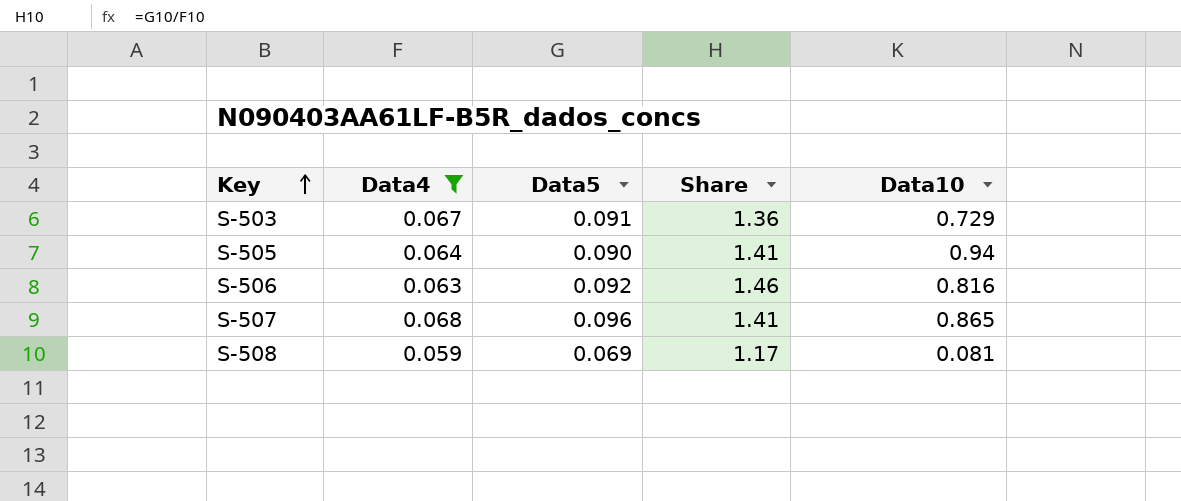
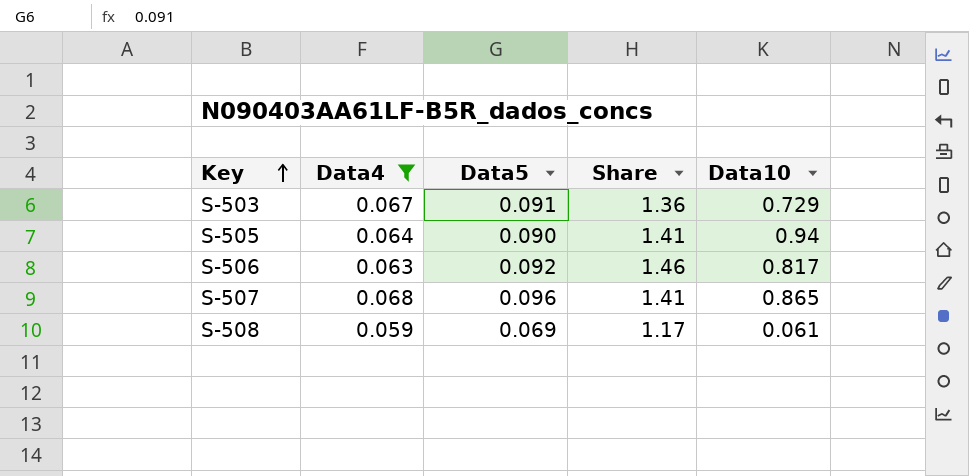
S-506 | Data10: 0.816 -> 0.817
S-508 | Data10: 0.081 -> 0.061

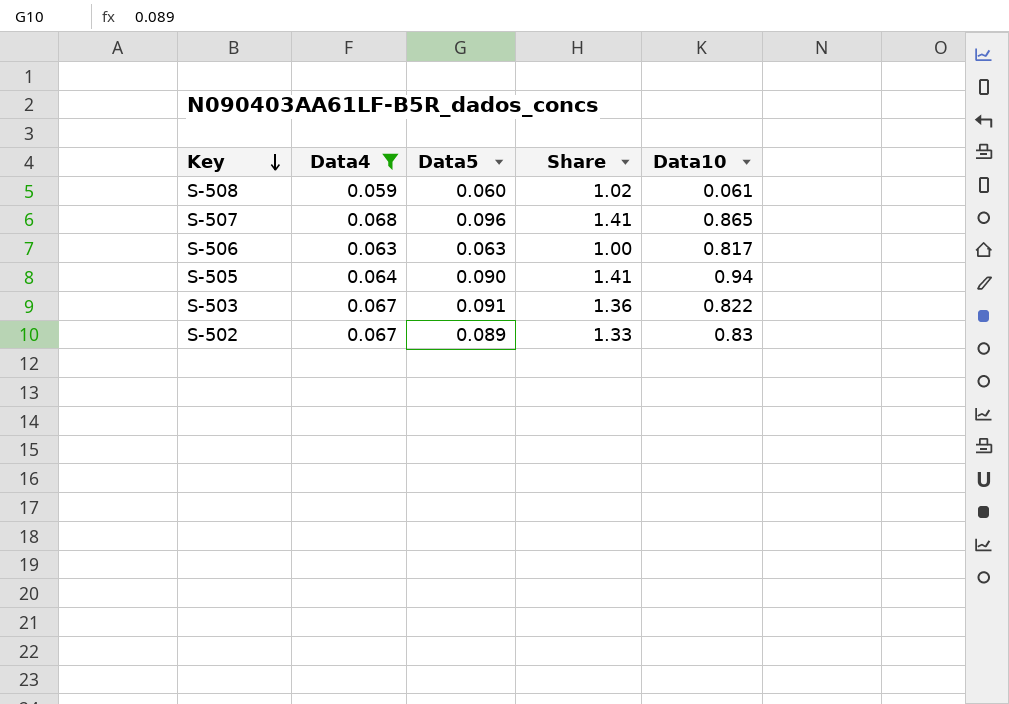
row order: Key ascending -> Key descending
S-508 | Data5: 0.069 -> 0.060
S-508 | Share: 1.17 -> 1.02
S-506 | Data5: 0.092 -> 0.063
S-506 | Share: 1.46 -> 1.00
S-503 | Data10: 0.729 -> 0.822
row S-502: none -> 0.067 | 0.089 | 1.33 | 0.83

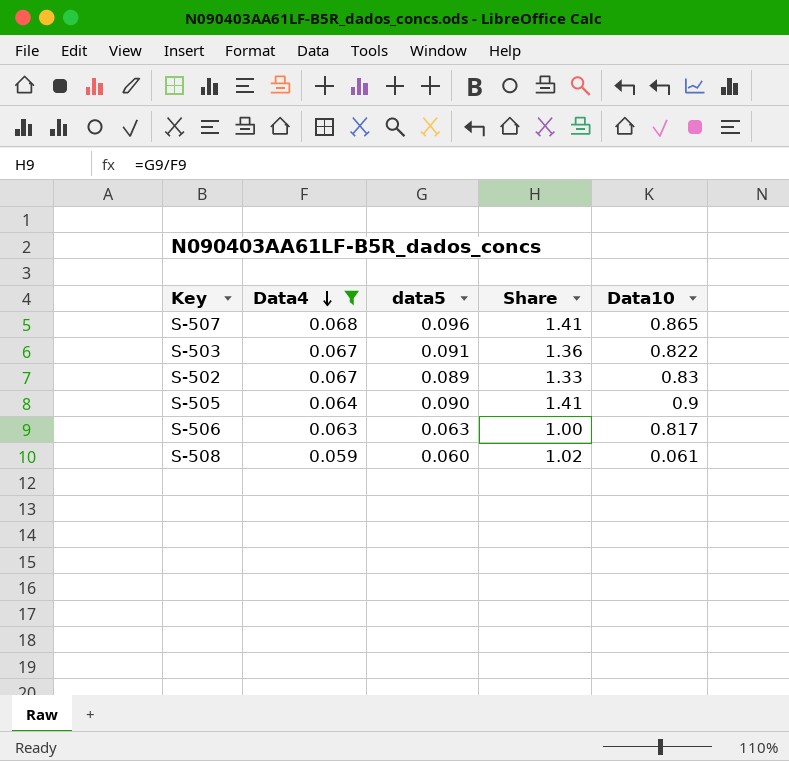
row order: Key descending -> Data4 descending
column name: Data5 -> data5
S-505 | Data10: 0.94 -> 0.9

